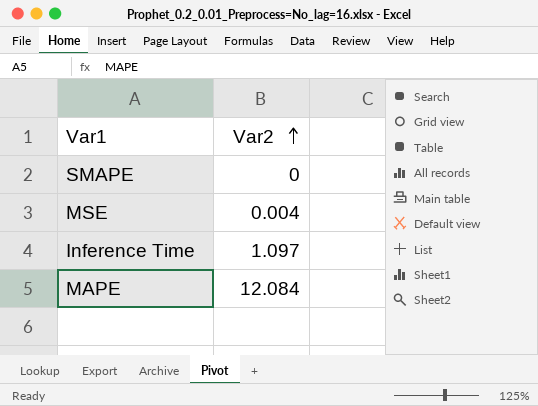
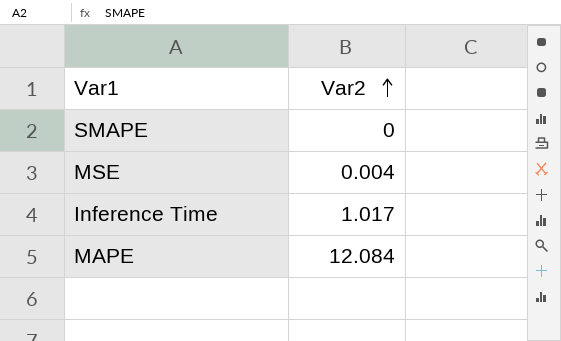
Inference Time | Var2: 1.097 -> 1.017

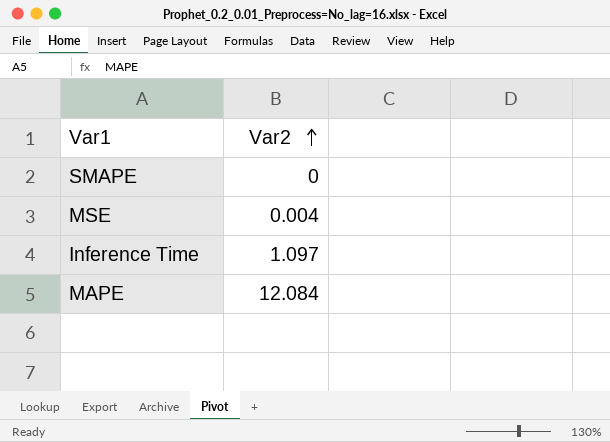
Inference Time | Var2: 1.017 -> 1.097

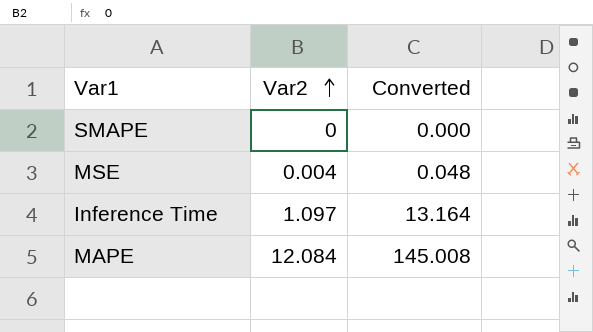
column Converted | formula: none -> [Var2] * 12

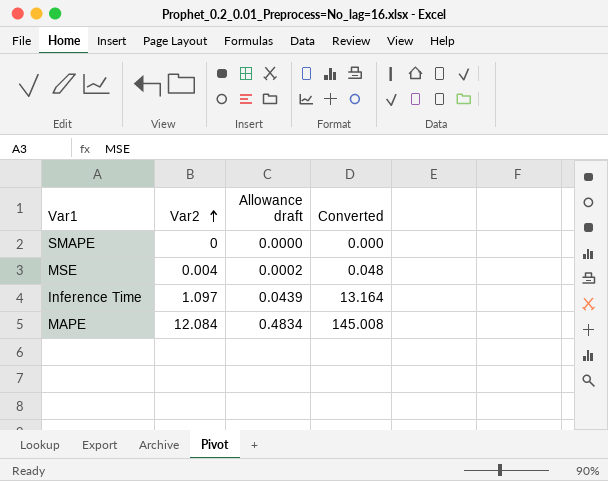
column Allowance draft | formula: none -> [Var2] * 0.04

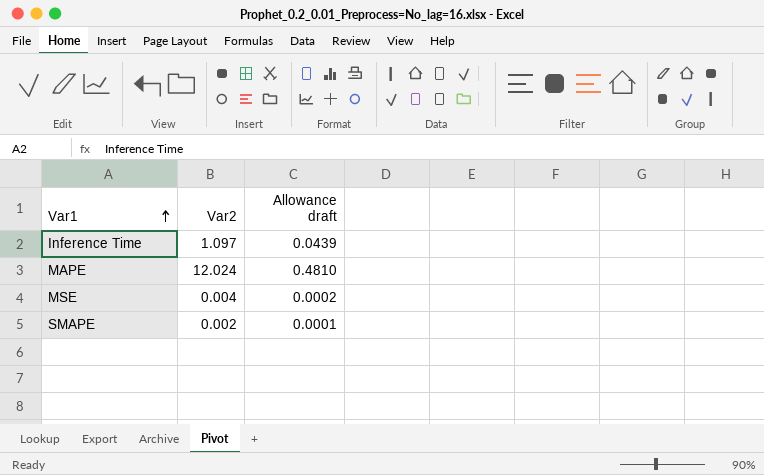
row order: Var2 ascending -> Var1 ascending
column Converted | formula: [Var2] * 12 -> none
MAPE | Var2: 12.084 -> 12.024
MAPE | Allowance draft: 0.4834 -> 0.4810
SMAPE | Var2: 0 -> 0.002
SMAPE | Allowance draft: 0.0000 -> 0.0001

